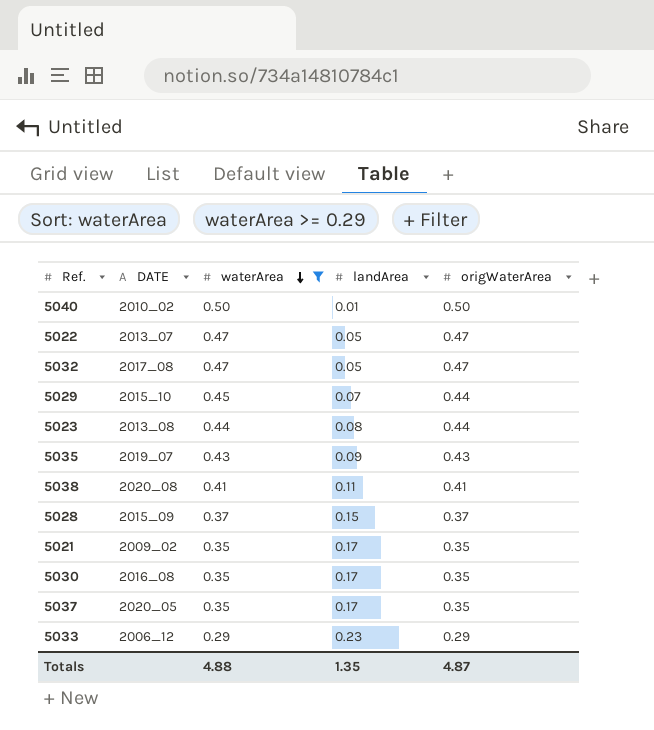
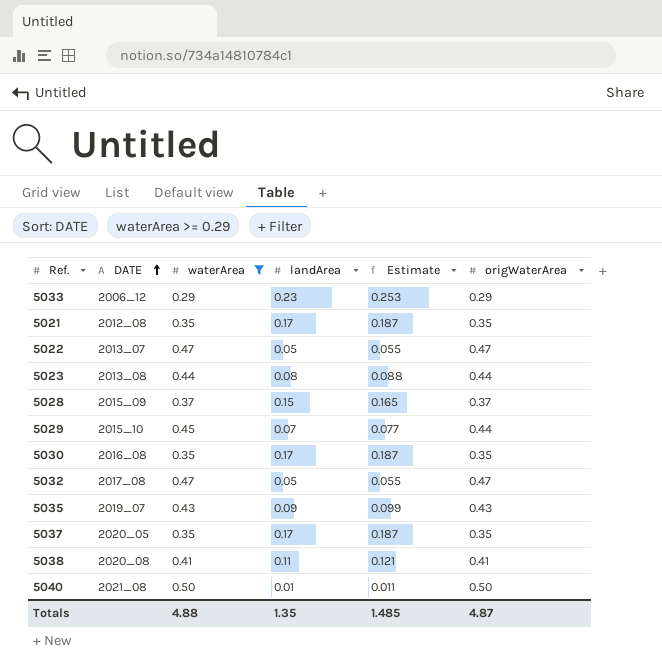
row order: waterArea descending -> DATE ascending
column Estimate | formula: none -> [landArea] * 1.1
5021 | DATE: 2009_02 -> 2012_08
5040 | DATE: 2010_02 -> 2021_08

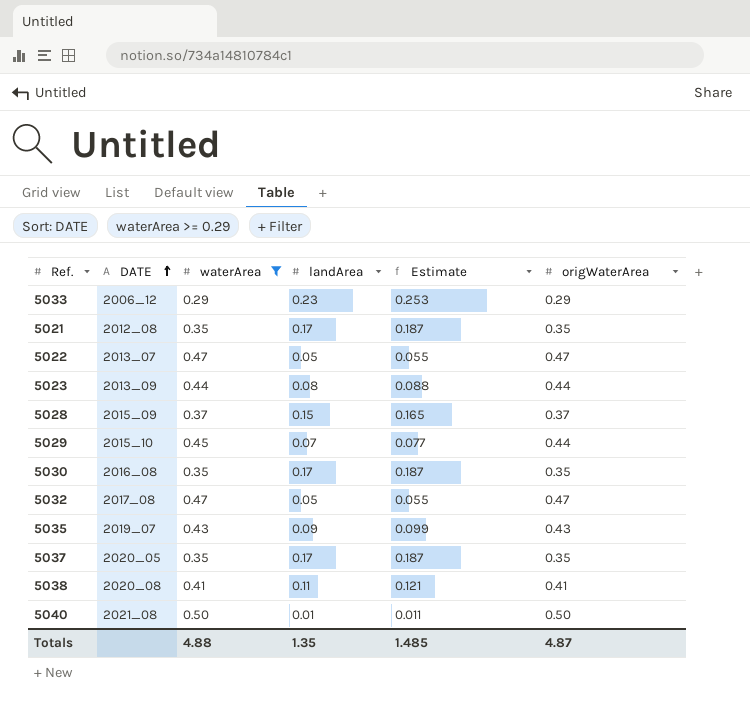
5023 | DATE: 2013_08 -> 2013_09

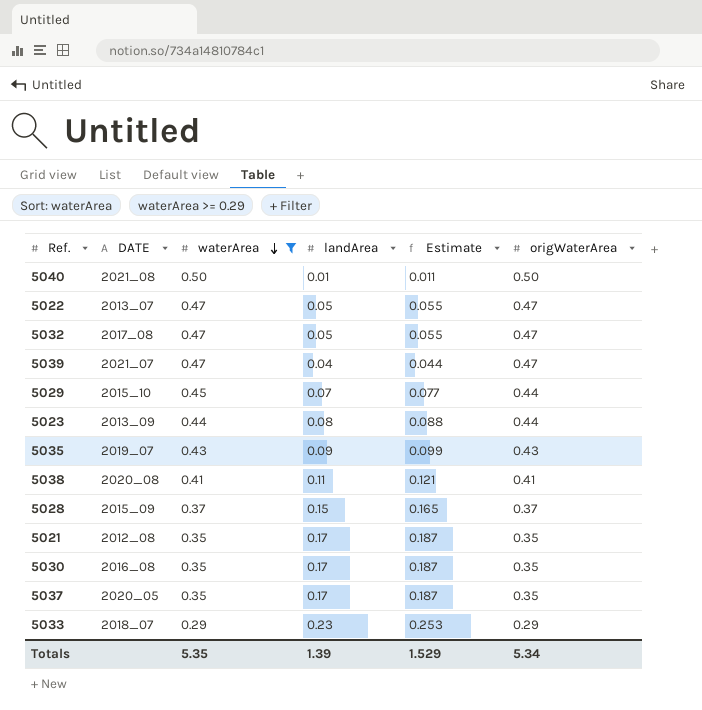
row order: DATE ascending -> waterArea descending
row 5039: none -> 2021_07 | 0.47 | 0.04 | 0.044 | 0.47
5033 | DATE: 2006_12 -> 2018_07
Totals | waterArea: 4.88 -> 5.35
Totals | landArea: 1.35 -> 1.39
Totals | Estimate: 1.485 -> 1.529
Totals | origWaterArea: 4.87 -> 5.34

